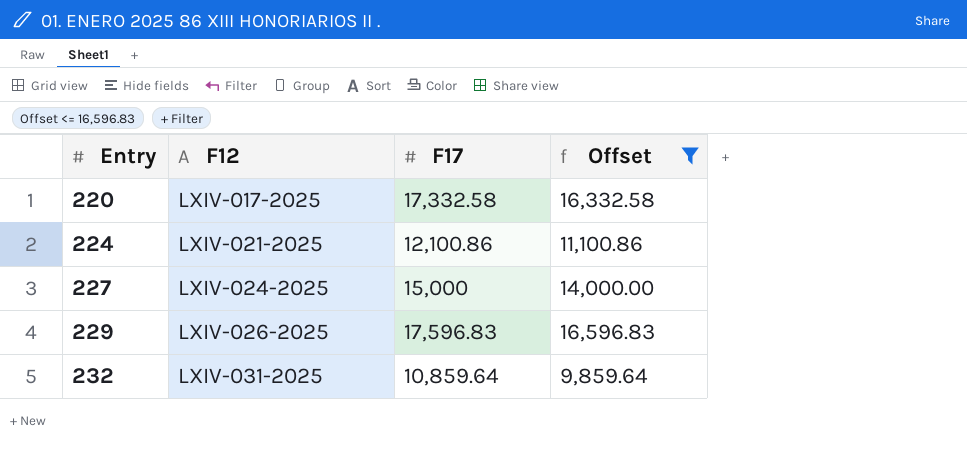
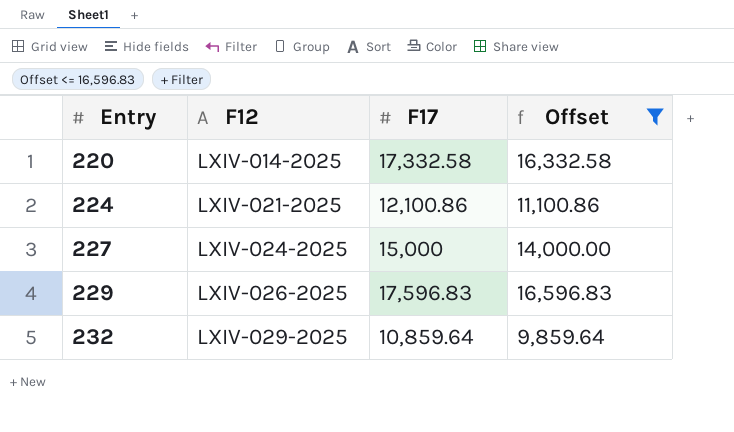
220 | F12: LXIV-017-2025 -> LXIV-014-2025
232 | F12: LXIV-031-2025 -> LXIV-029-2025

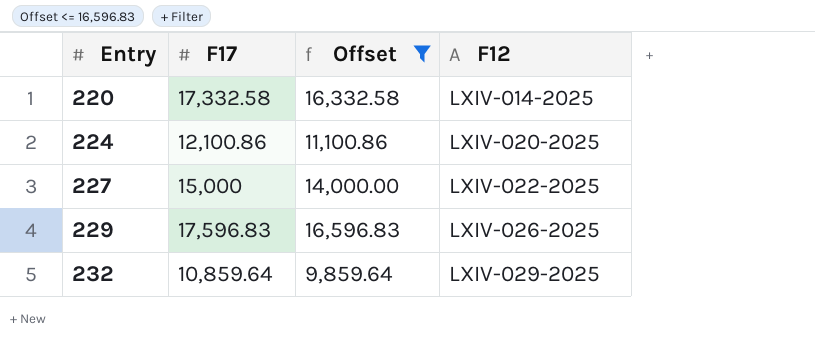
column F12 | position: 2 -> 4
224 | F12: LXIV-021-2025 -> LXIV-020-2025
227 | F12: LXIV-024-2025 -> LXIV-022-2025

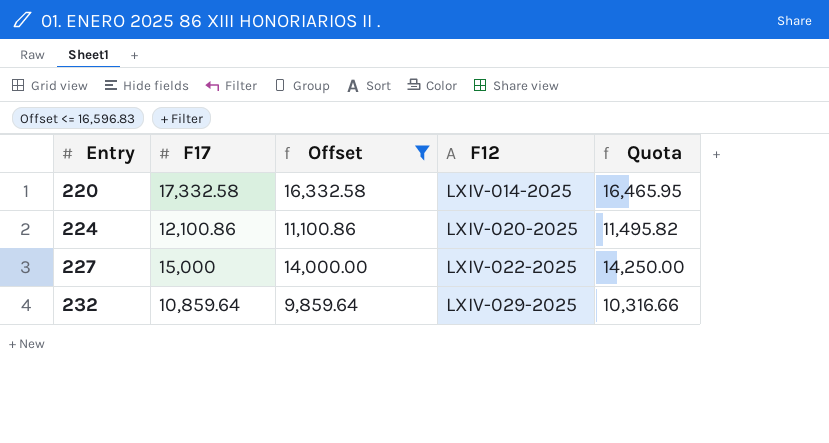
column Quota | formula: none -> [F17] * 0.95
row 229: 17,596.83 | 16,596.83 | LXIV-026-2025 -> none

